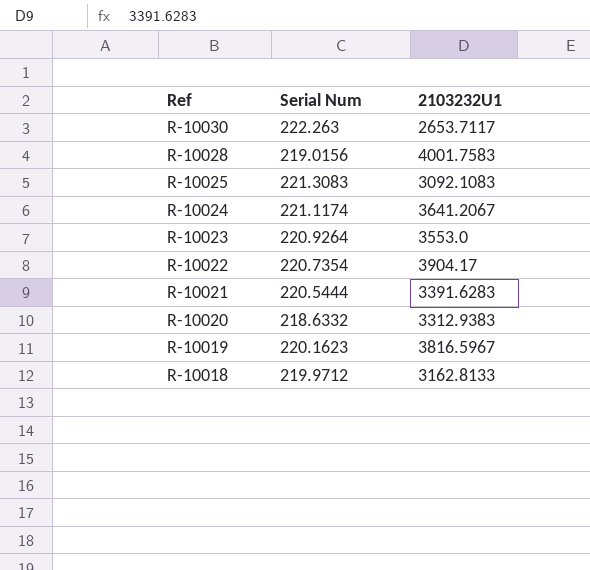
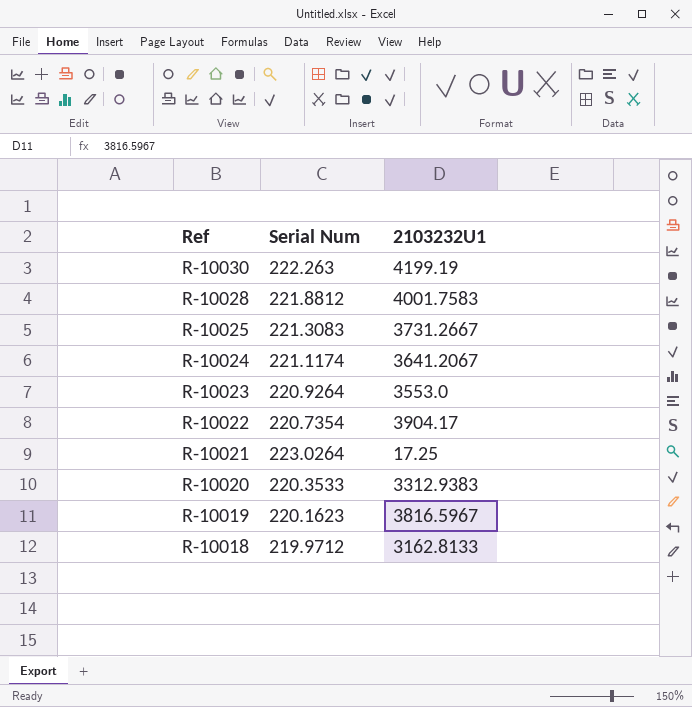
R-10030 | 2103232U1: 2653.7117 -> 4199.19
R-10028 | Serial Num: 219.0156 -> 221.8812
R-10025 | 2103232U1: 3092.1083 -> 3731.2667
R-10021 | Serial Num: 220.5444 -> 223.0264
R-10021 | 2103232U1: 3391.6283 -> 17.25
R-10020 | Serial Num: 218.6332 -> 220.3533

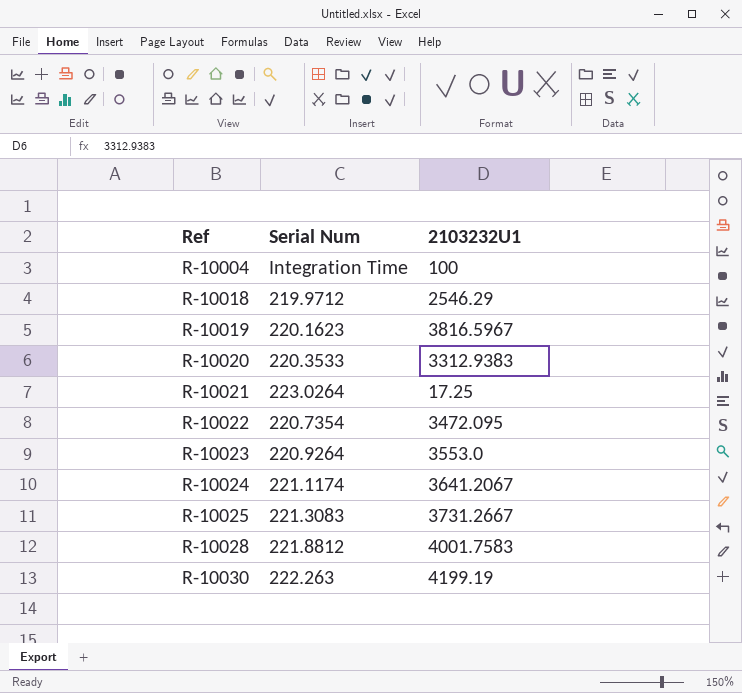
row order: Ref descending -> Ref ascending
row R-10004: none -> Integration Time | 100
R-10018 | 2103232U1: 3162.8133 -> 2546.29
R-10022 | 2103232U1: 3904.17 -> 3472.095

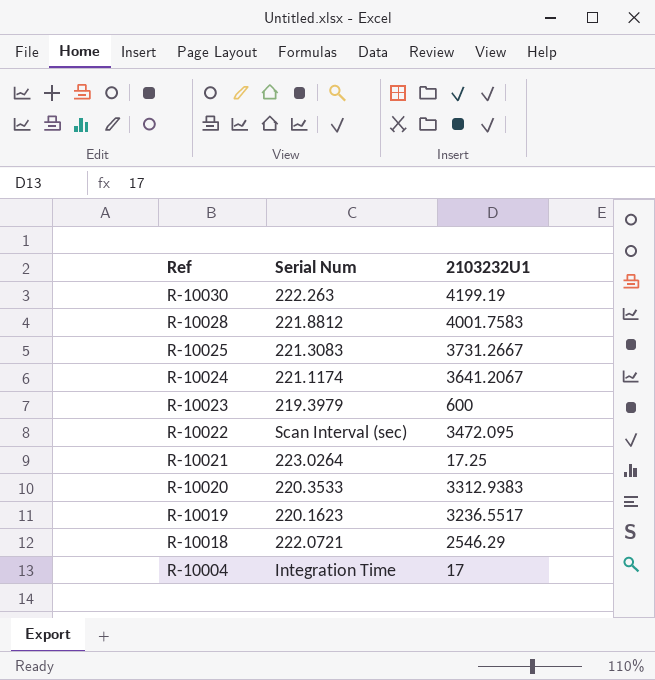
row order: Ref ascending -> Ref descending
R-10023 | Serial Num: 220.9264 -> 219.3979
R-10023 | 2103232U1: 3553.0 -> 600
R-10022 | Serial Num: 220.7354 -> Scan Interval (sec)
R-10019 | 2103232U1: 3816.5967 -> 3236.5517
R-10018 | Serial Num: 219.9712 -> 222.0721
R-10004 | 2103232U1: 100 -> 17

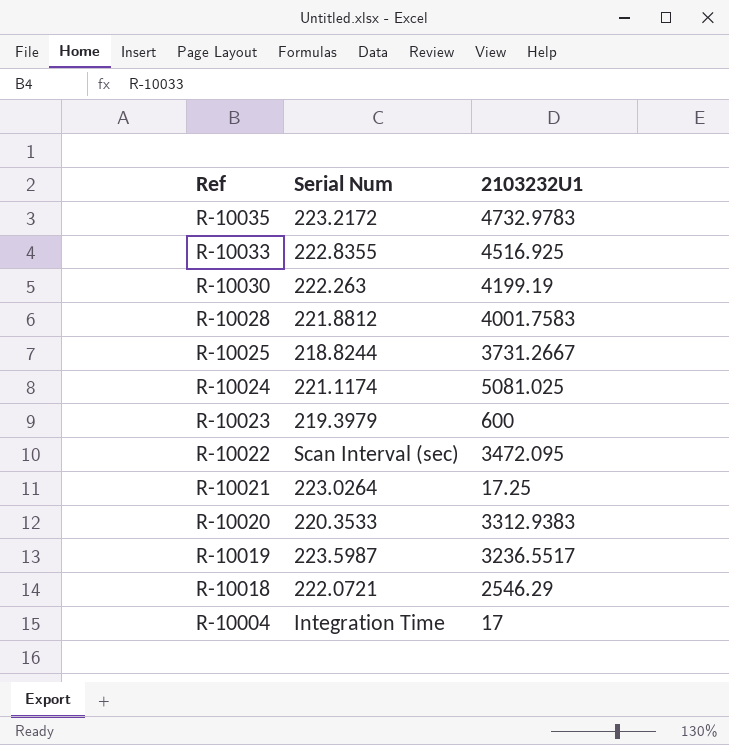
row R-10035: none -> 223.2172 | 4732.9783
row R-10033: none -> 222.8355 | 4516.925
R-10025 | Serial Num: 221.3083 -> 218.8244
R-10024 | 2103232U1: 3641.2067 -> 5081.025
R-10019 | Serial Num: 220.1623 -> 223.5987

